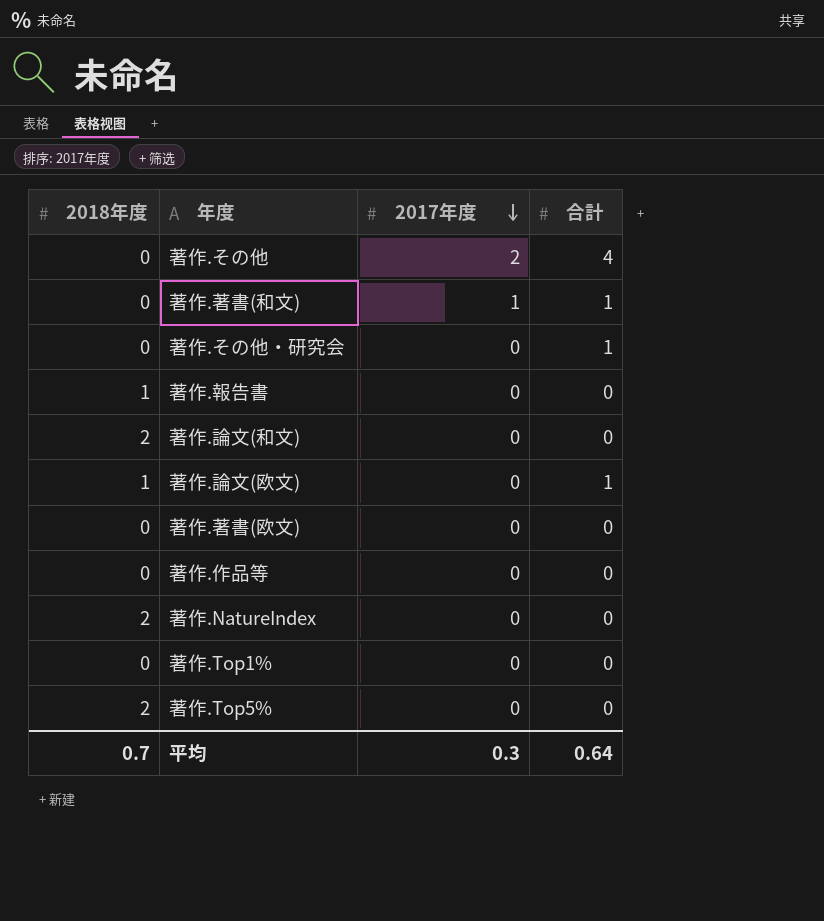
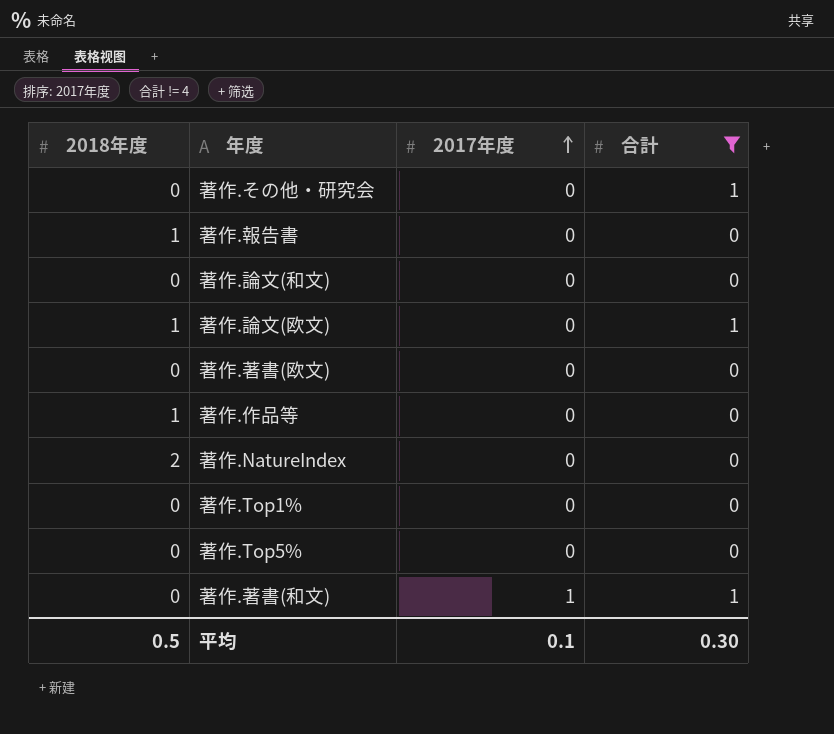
filter: none -> 合計 != 4
row order: 2017年度 descending -> 2017年度 ascending
著作.論文(和文) | 2018年度: 2 -> 0
著作.作品等 | 2018年度: 0 -> 1
著作.Top5% | 2018年度: 2 -> 0
平均 | 2018年度: 0.7 -> 0.5
平均 | 2017年度: 0.3 -> 0.1
平均 | 合計: 0.64 -> 0.30

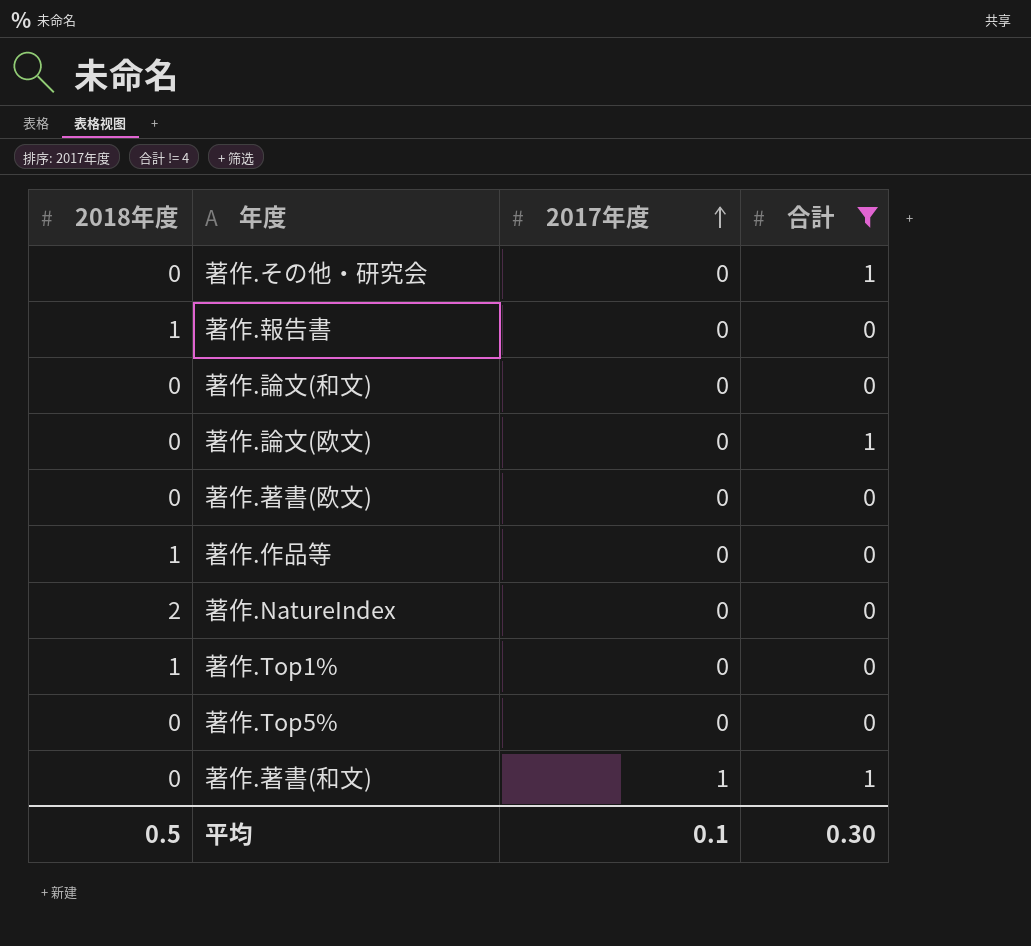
著作.論文(欧文) | 2018年度: 1 -> 0
著作.Top1% | 2018年度: 0 -> 1

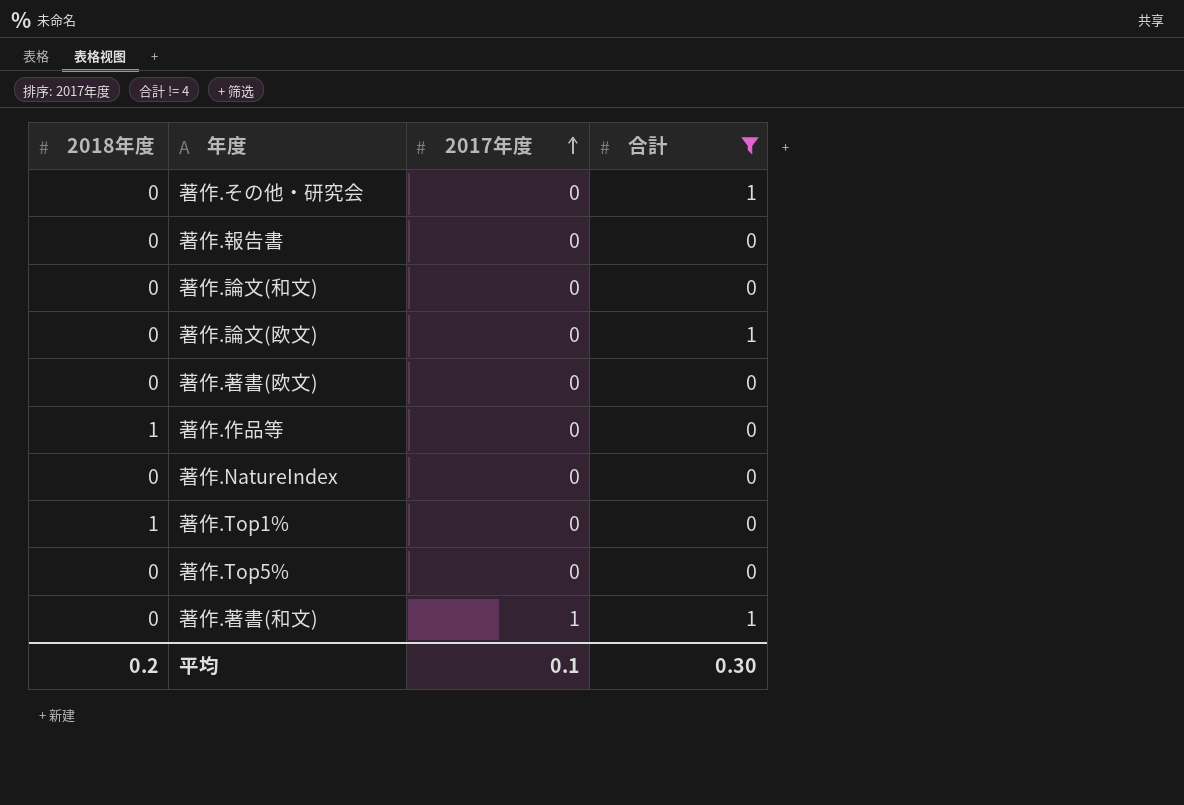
著作.報告書 | 2018年度: 1 -> 0
著作.NatureIndex | 2018年度: 2 -> 0
平均 | 2018年度: 0.5 -> 0.2

